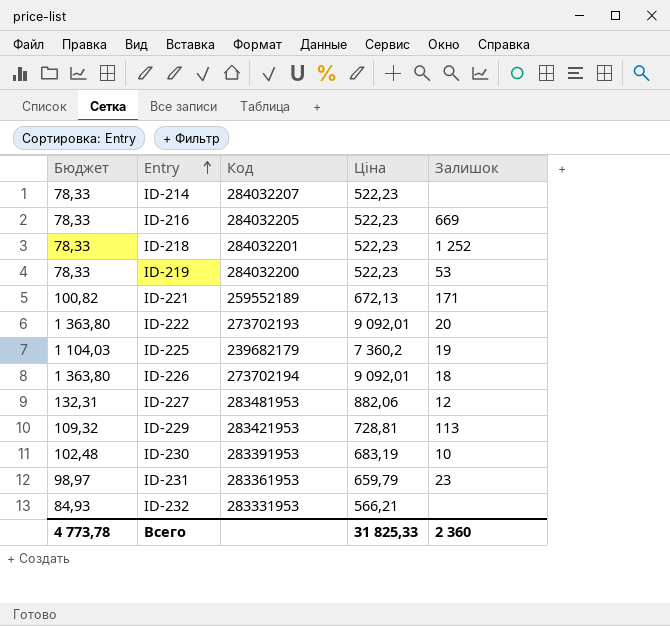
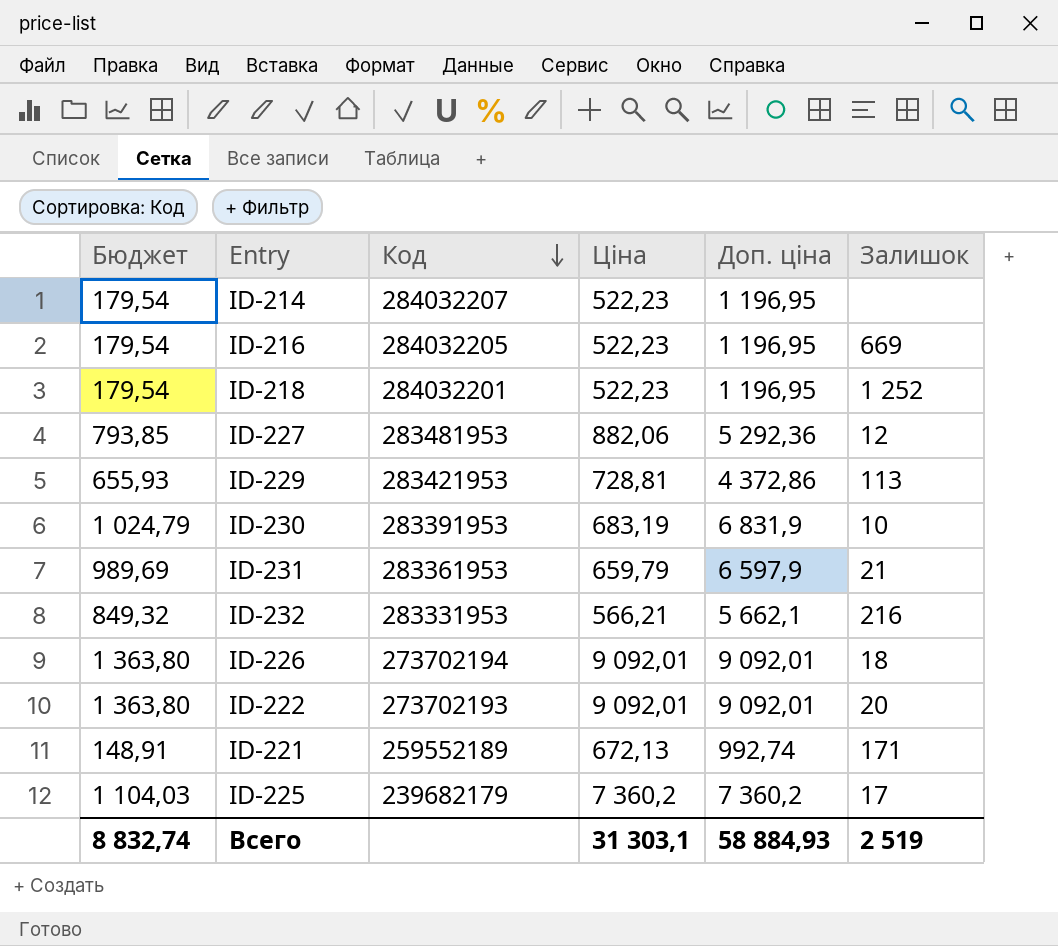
row order: Entry ascending -> Код descending
column Бюджет | formula: [Ціна] * 0,15 -> [Доп. ціна] * 0,15
column Доп. ціна | position: none -> 5
row ID-219: 78,33 | 284032200 | 522,23 | 53 -> none
ID-231 | Залишок: 23 -> 21
ID-232 | Залишок: none -> 216
ID-225 | Залишок: 19 -> 17
Всего | Бюджет: 4 773,78 -> 8 832,74
Всего | Ціна: 31 825,33 -> 31 303,1
Всего | Залишок: 2 360 -> 2 519

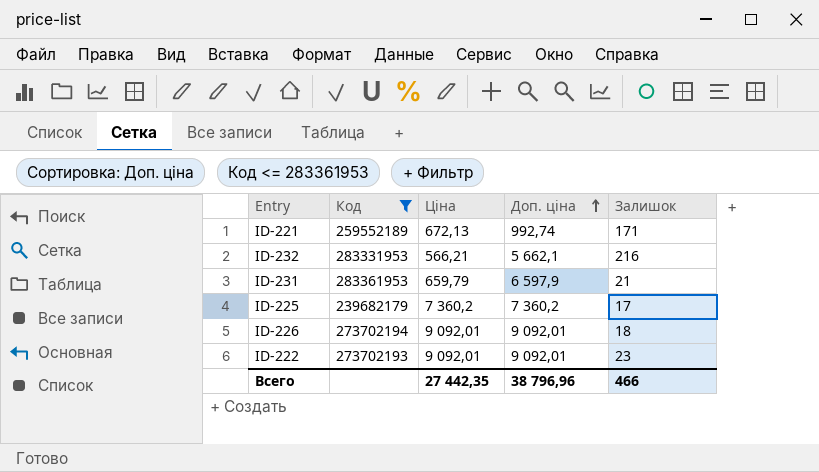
filter: none -> Код <= 283361953
row order: Код descending -> Доп. ціна ascending
column Бюджет | formula: [Доп. ціна] * 0,15 -> none
ID-222 | Залишок: 20 -> 23
Всего | Ціна: 31 303,1 -> 27 442,35
Всего | Доп. ціна: 58 884,93 -> 38 796,96
Всего | Залишок: 2 519 -> 466

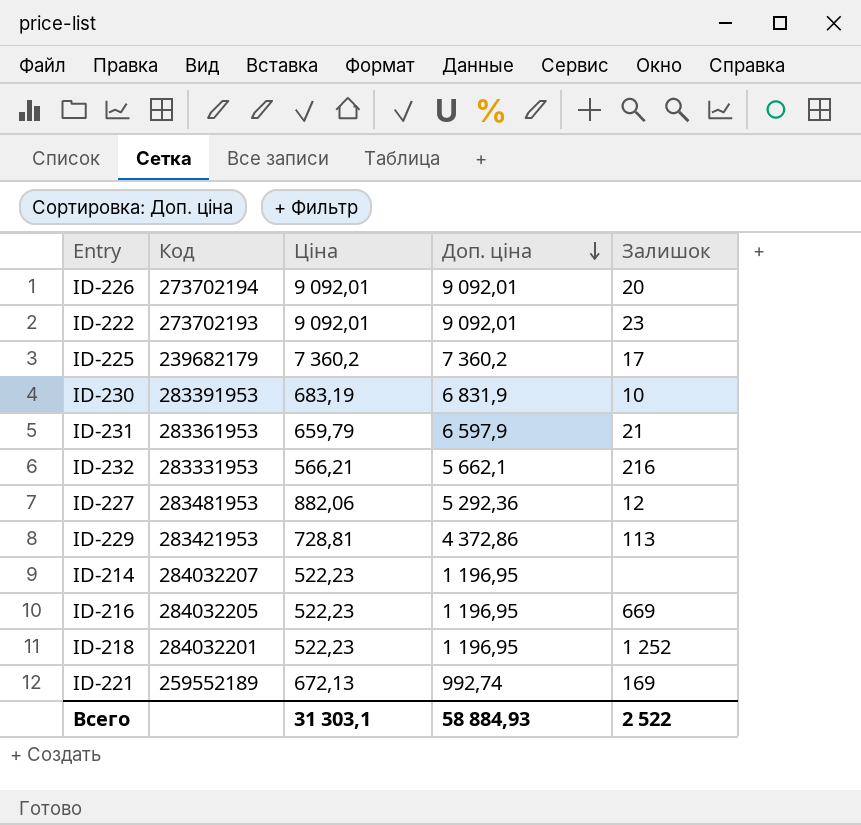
filter: Код <= 283361953 -> none
row order: Доп. ціна ascending -> Доп. ціна descending
ID-226 | Залишок: 18 -> 20
ID-221 | Залишок: 171 -> 169
Всего | Ціна: 27 442,35 -> 31 303,1
Всего | Доп. ціна: 38 796,96 -> 58 884,93
Всего | Залишок: 466 -> 2 522

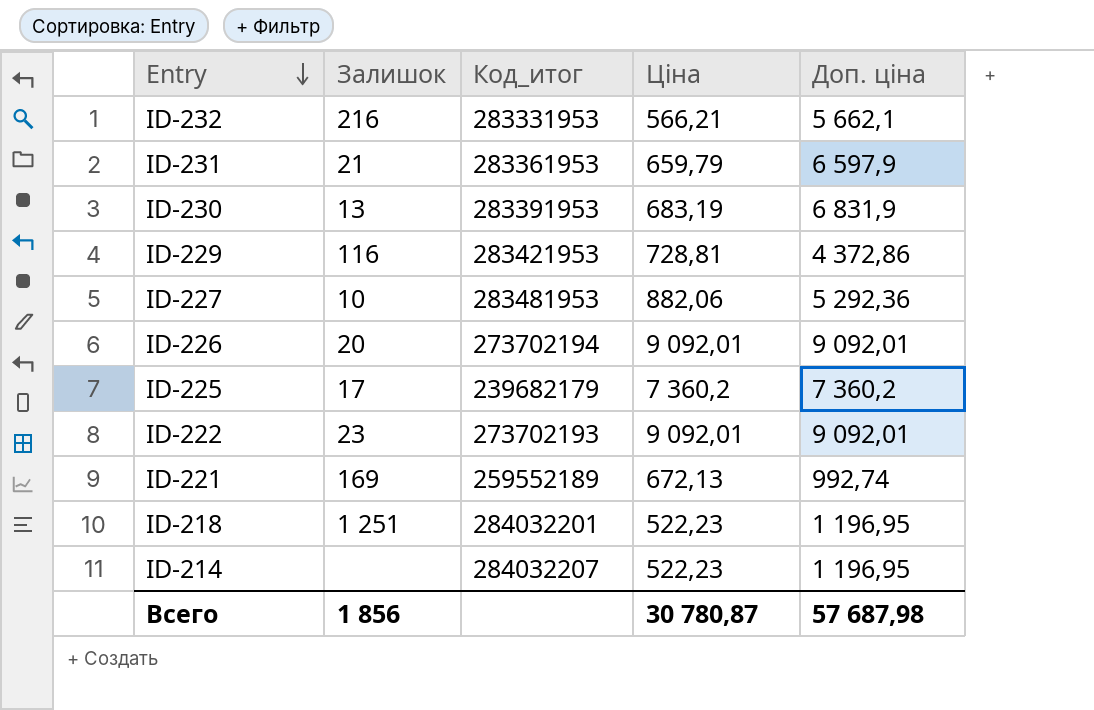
row order: Доп. ціна descending -> Entry descending
column Залишок | position: 5 -> 2
column name: Код -> Код_итог
row ID-216: 284032205 | 522,23 | 1 196,95 | 669 -> none
ID-230 | Залишок: 10 -> 13
ID-229 | Залишок: 113 -> 116
ID-227 | Залишок: 12 -> 10
ID-218 | Залишок: 1 252 -> 1 251
Всего | Залишок: 2 522 -> 1 856
Всего | Ціна: 31 303,1 -> 30 780,87
Всего | Доп. ціна: 58 884,93 -> 57 687,98

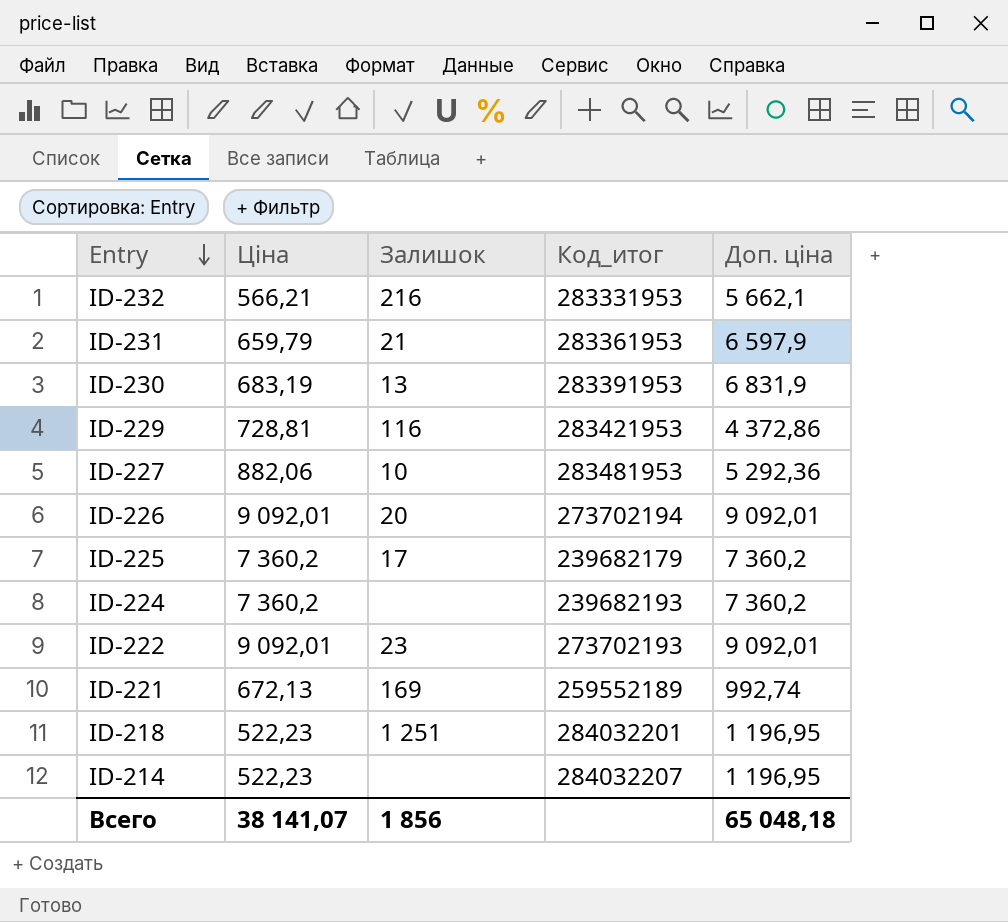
column Ціна | position: 4 -> 2
row ID-224: none -> 7 360,2 | none | 239682193 | 7 360,2
Всего | Ціна: 30 780,87 -> 38 141,07
Всего | Доп. ціна: 57 687,98 -> 65 048,18

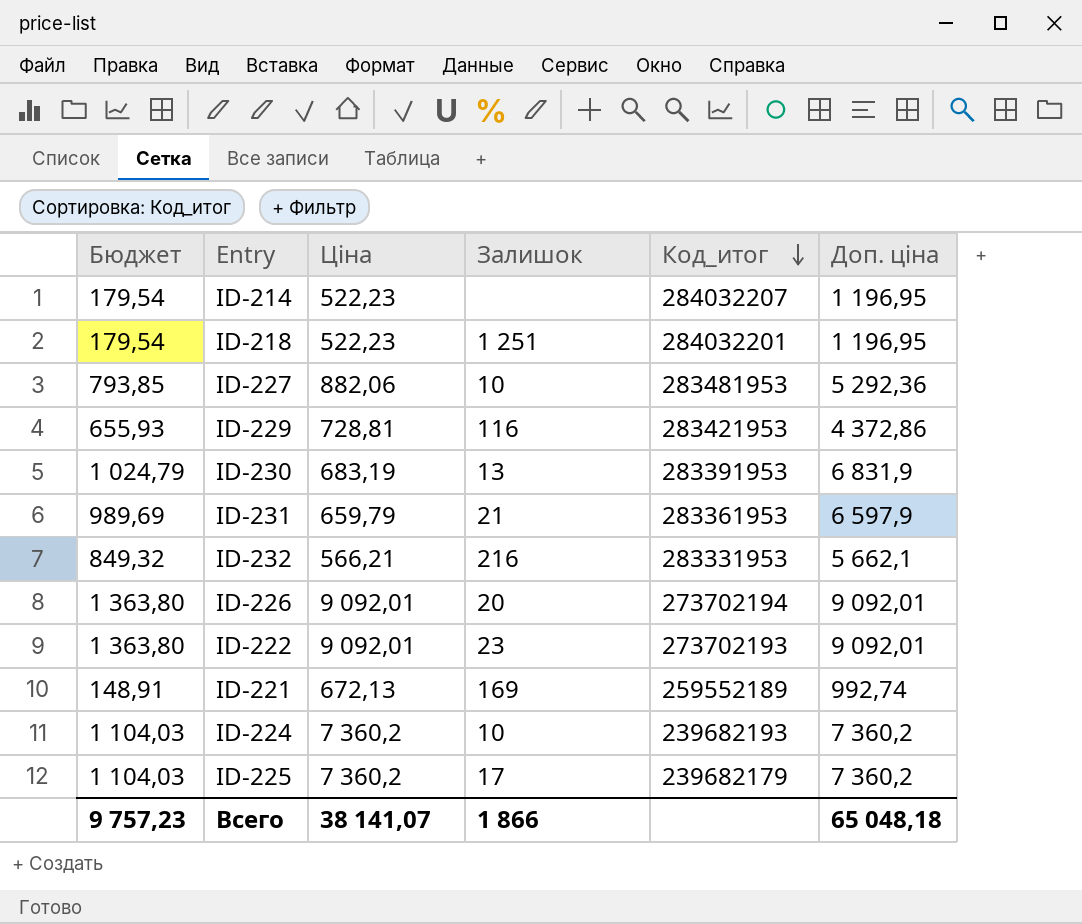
row order: Entry descending -> Код_итог descending
column Бюджет | formula: none -> [Доп. ціна] * 0,15
ID-224 | Залишок: none -> 10
Всего | Залишок: 1 856 -> 1 866

